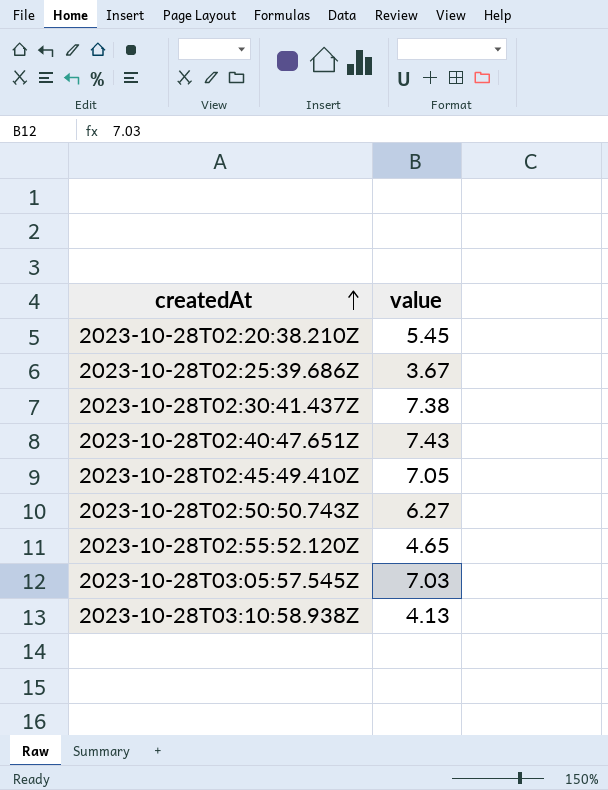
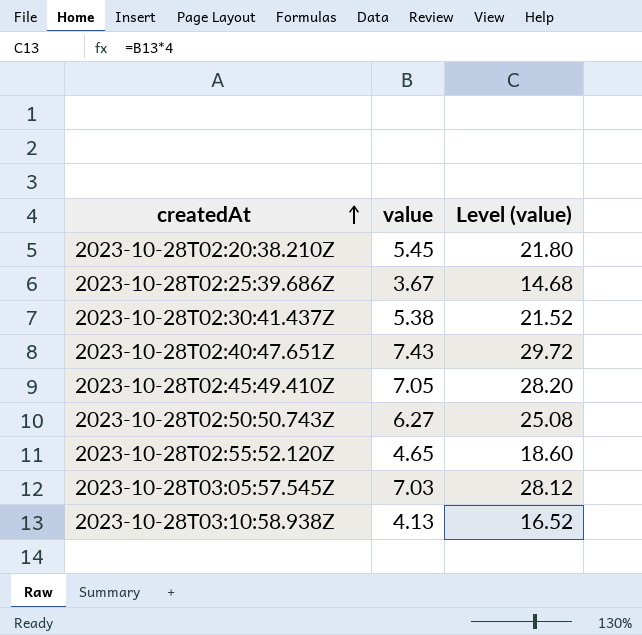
column Level (value) | formula: none -> [value] * 4
2023-10-28T02:30:41.437Z | value: 7.38 -> 5.38

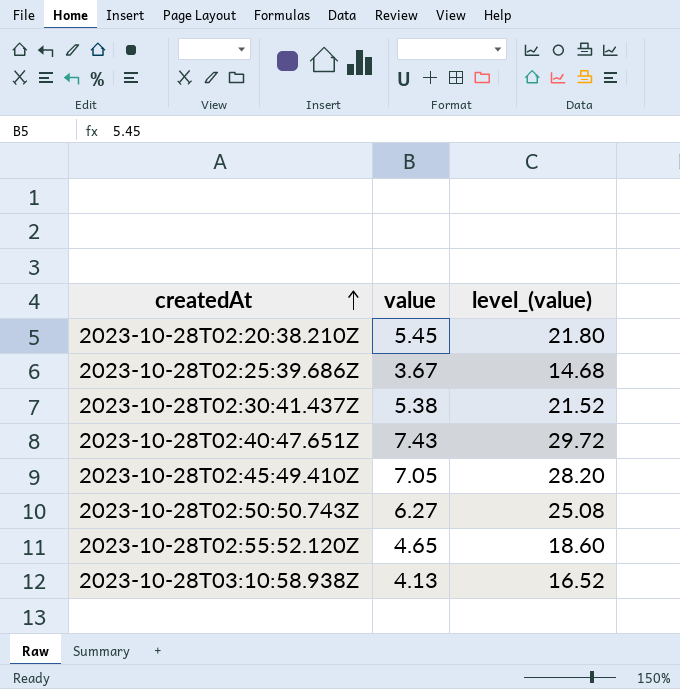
column name: Level (value) -> level_(value)
row 2023-10-28T03:05:57.545Z: 7.03 | 28.12 -> none

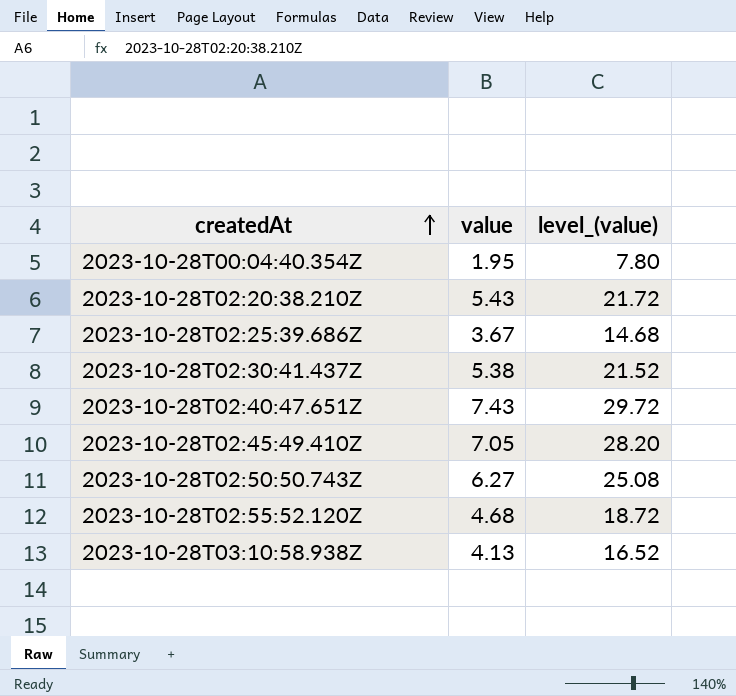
row 2023-10-28T00:04:40.354Z: none -> 1.95 | 7.80
2023-10-28T02:20:38.210Z | value: 5.45 -> 5.43
2023-10-28T02:20:38.210Z | level_(value): 21.80 -> 21.72
2023-10-28T02:55:52.120Z | value: 4.65 -> 4.68
2023-10-28T02:55:52.120Z | level_(value): 18.60 -> 18.72

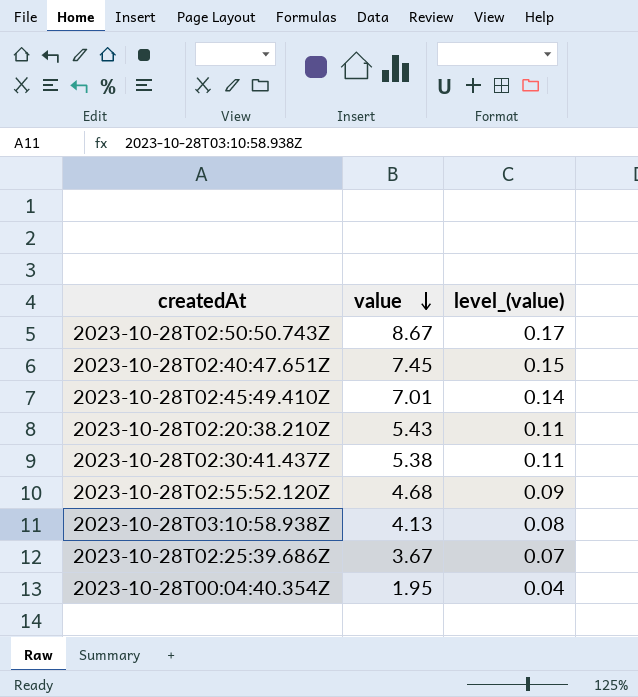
row order: createdAt ascending -> value descending
column level_(value) | formula: [value] * 4 -> [value] * 0.02
2023-10-28T02:50:50.743Z | value: 6.27 -> 8.67
2023-10-28T02:40:47.651Z | value: 7.43 -> 7.45
2023-10-28T02:45:49.410Z | value: 7.05 -> 7.01

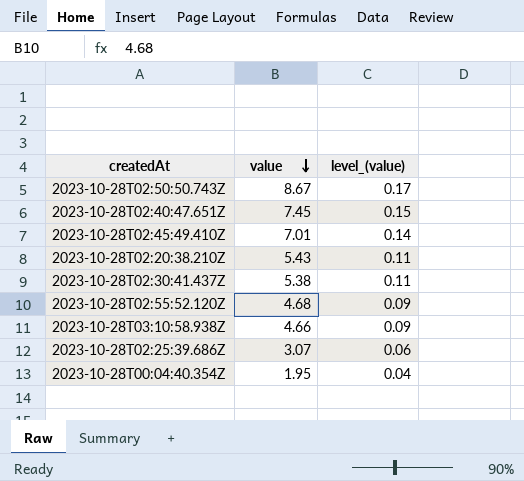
2023-10-28T03:10:58.938Z | value: 4.13 -> 4.66
2023-10-28T03:10:58.938Z | level_(value): 0.08 -> 0.09
2023-10-28T02:25:39.686Z | value: 3.67 -> 3.07
2023-10-28T02:25:39.686Z | level_(value): 0.07 -> 0.06

